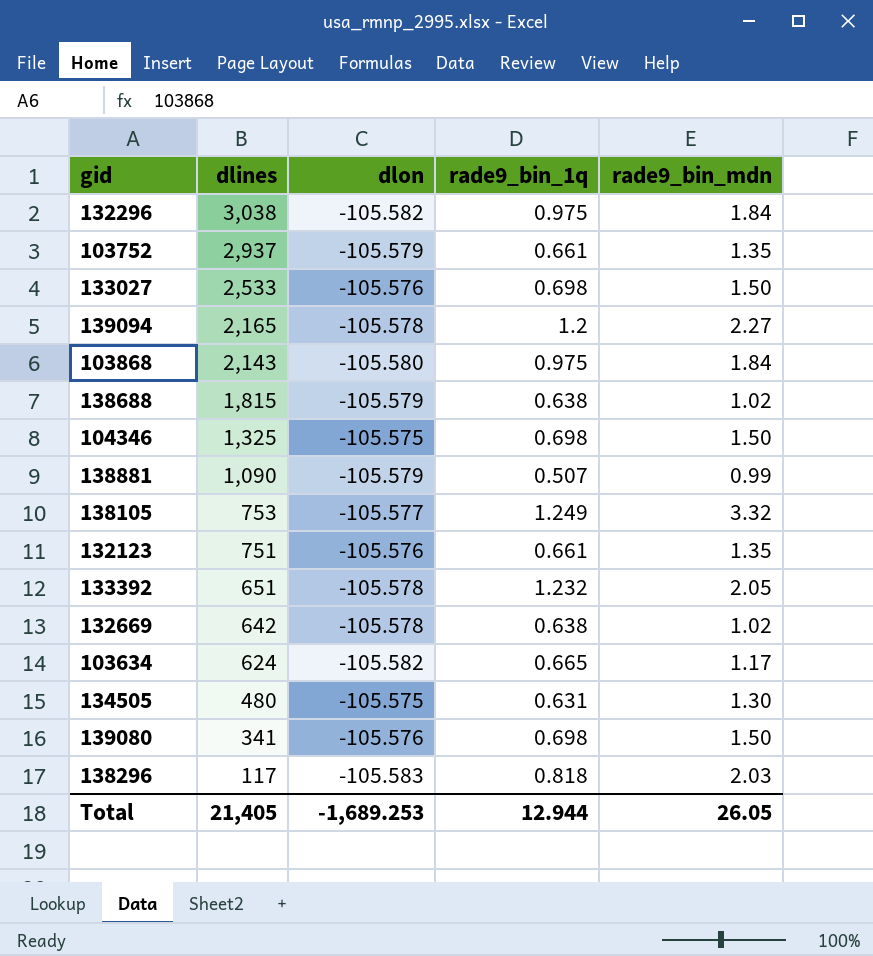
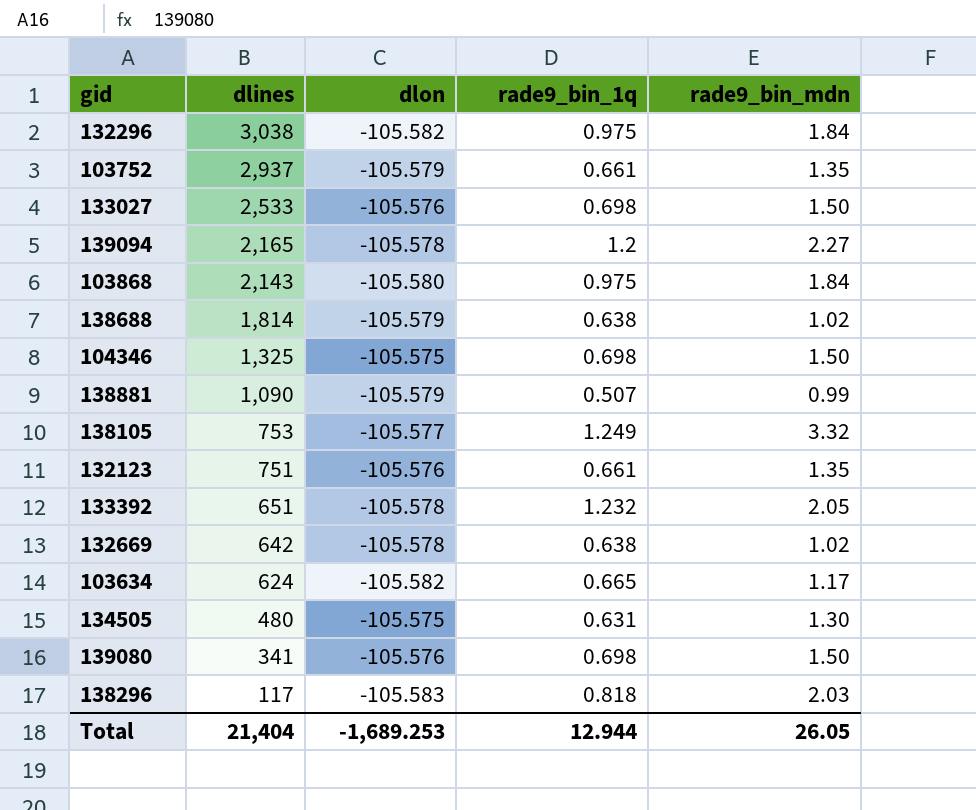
138688 | dlines: 1,815 -> 1,814
Total | dlines: 21,405 -> 21,404

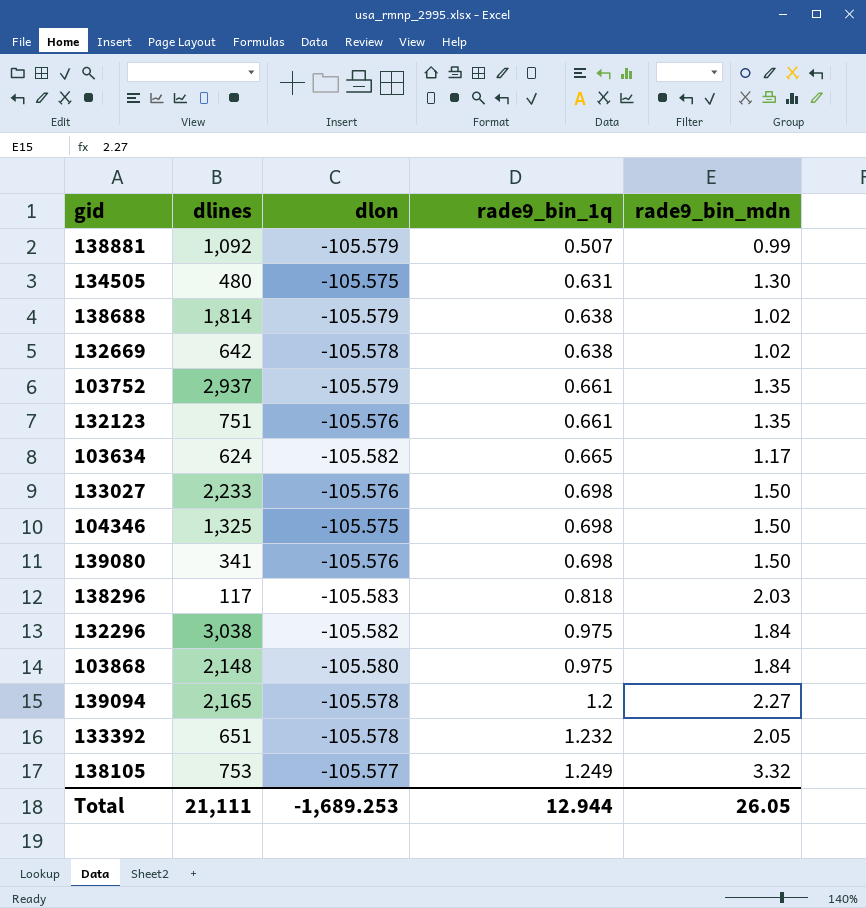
row order: dlines descending -> rade9_bin_1q ascending
138881 | dlines: 1,090 -> 1,092
133027 | dlines: 2,533 -> 2,233
103868 | dlines: 2,143 -> 2,148
Total | dlines: 21,404 -> 21,111

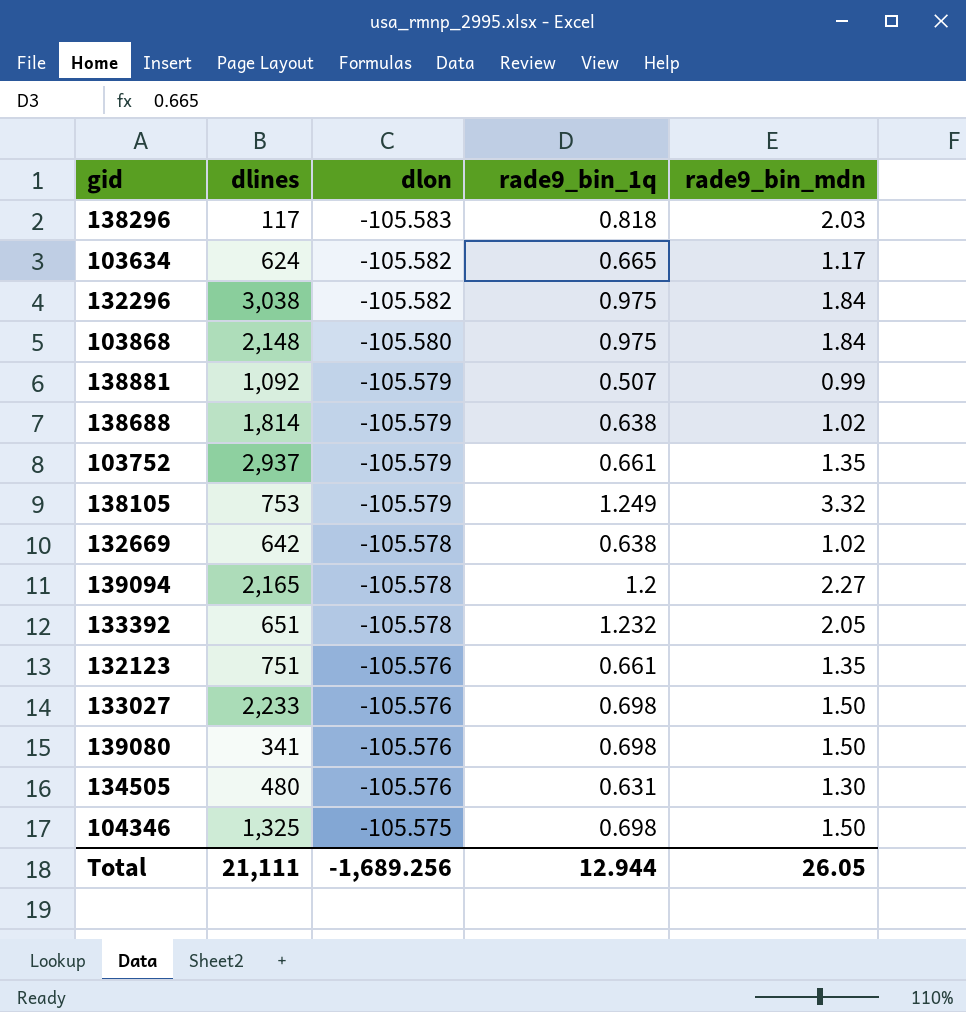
row order: rade9_bin_1q ascending -> dlon ascending
138105 | dlon: -105.577 -> -105.579
134505 | dlon: -105.575 -> -105.576
Total | dlon: -1,689.253 -> -1,689.256

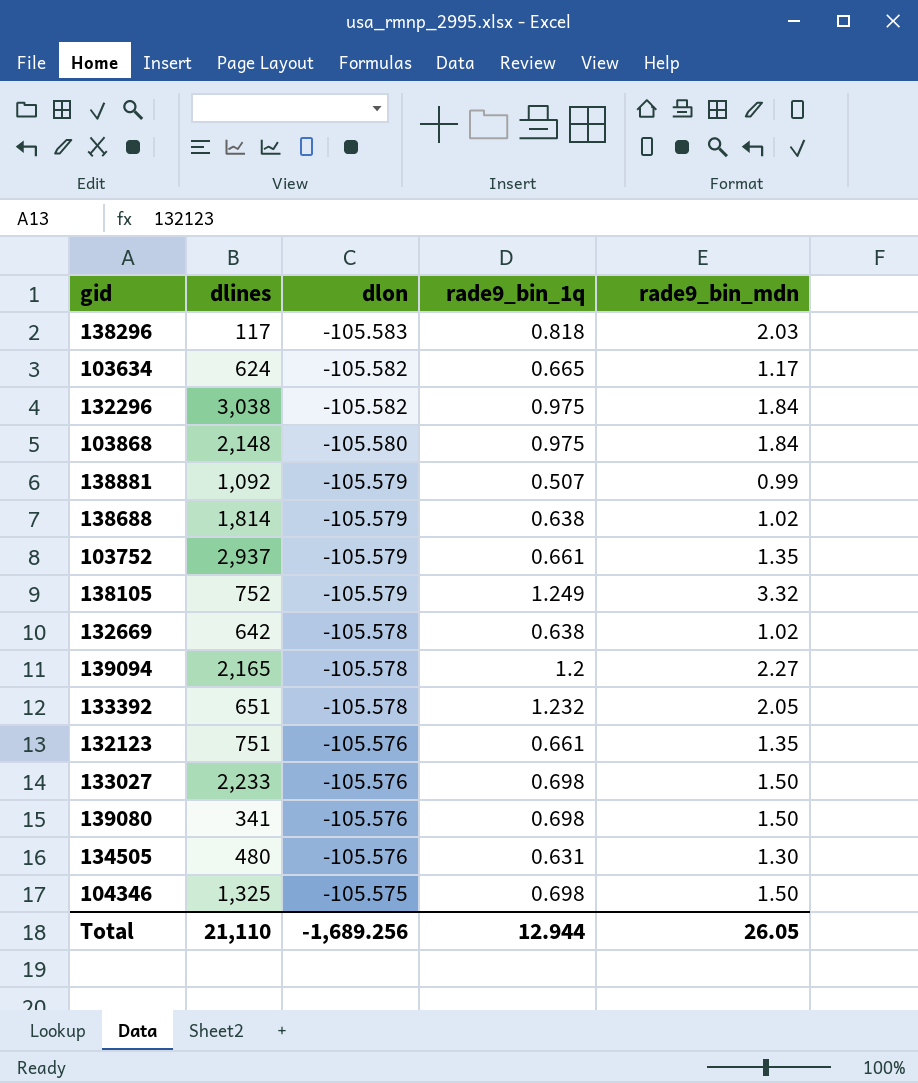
138105 | dlines: 753 -> 752
Total | dlines: 21,111 -> 21,110

